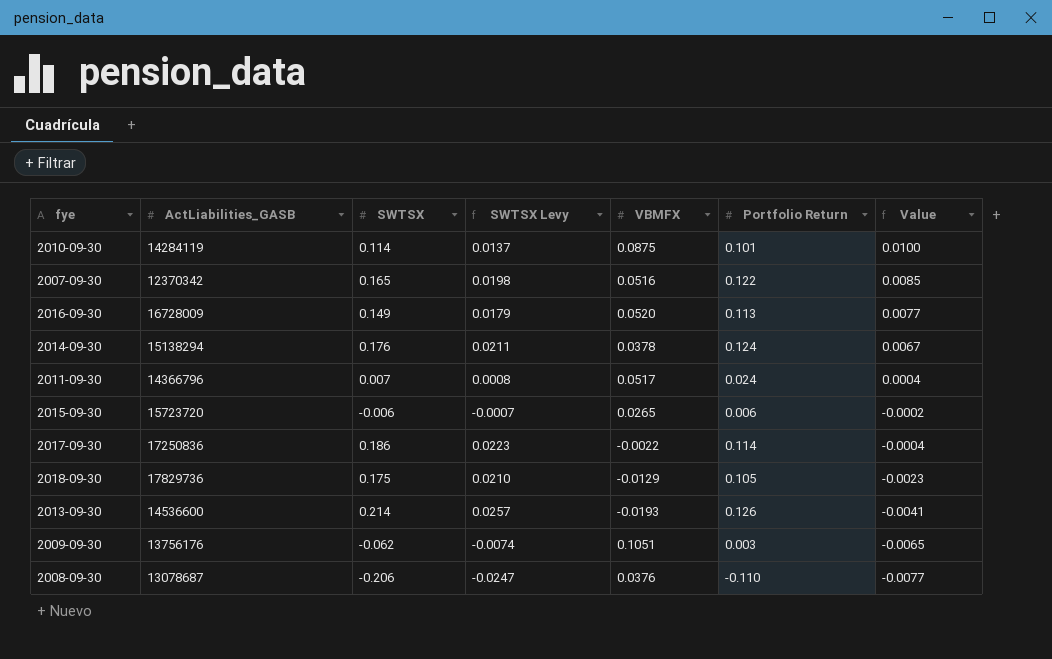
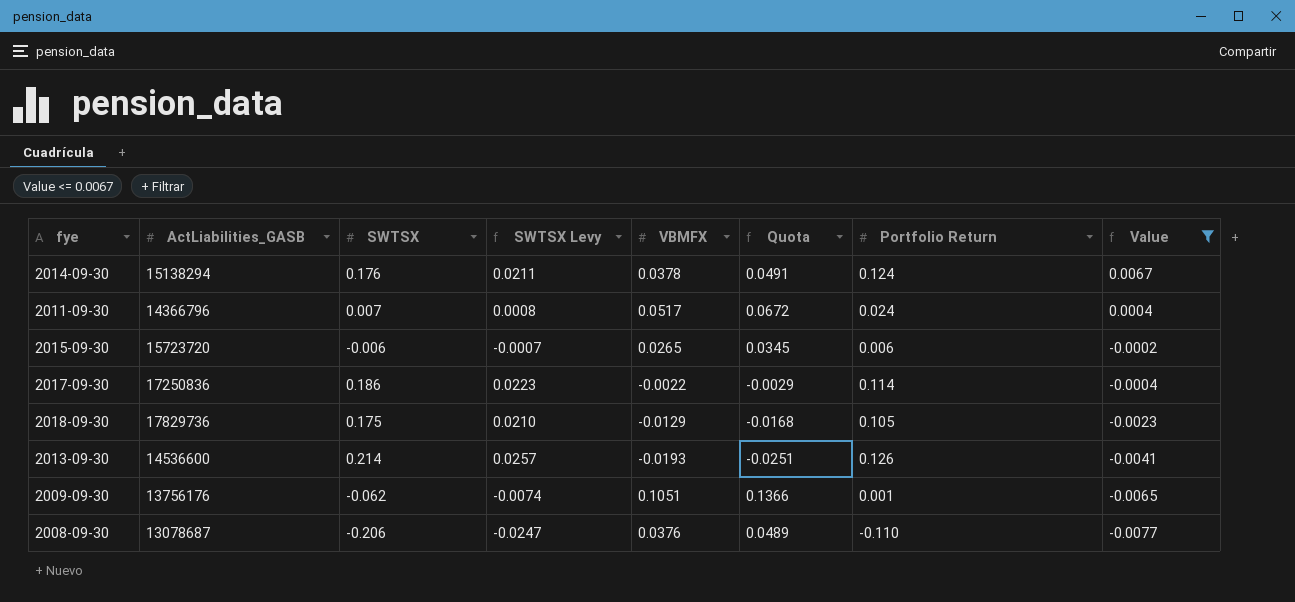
filter: none -> Value <= 0.0067
column Quota | formula: none -> [VBMFX] * 1.3
2009-09-30 | Portfolio Return: 0.003 -> 0.001

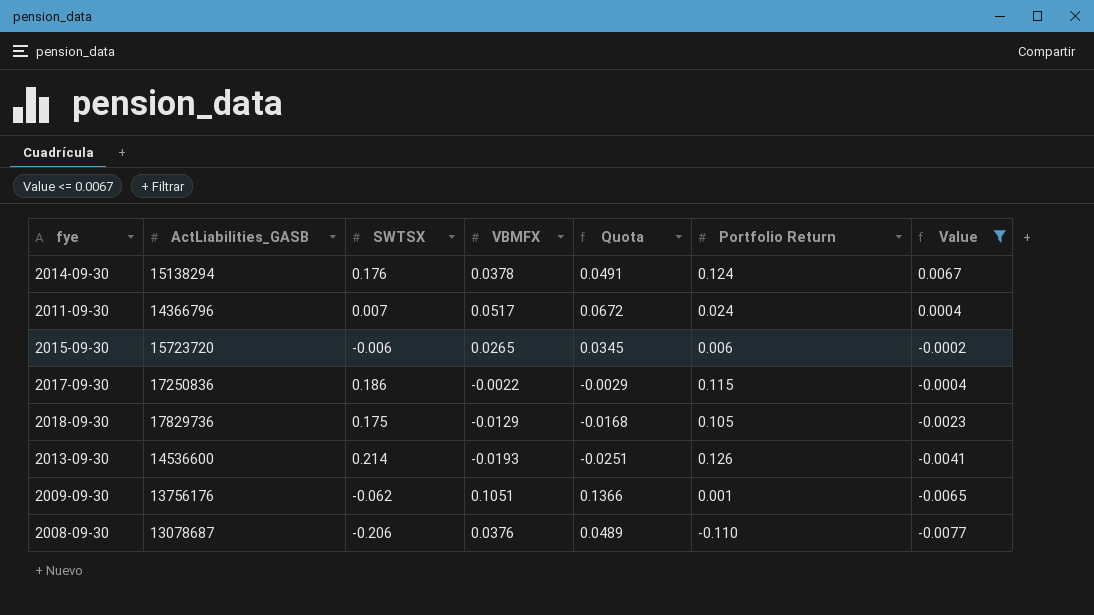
column SWTSX Levy | formula: [SWTSX] * 0.12 -> none
2017-09-30 | Portfolio Return: 0.114 -> 0.115

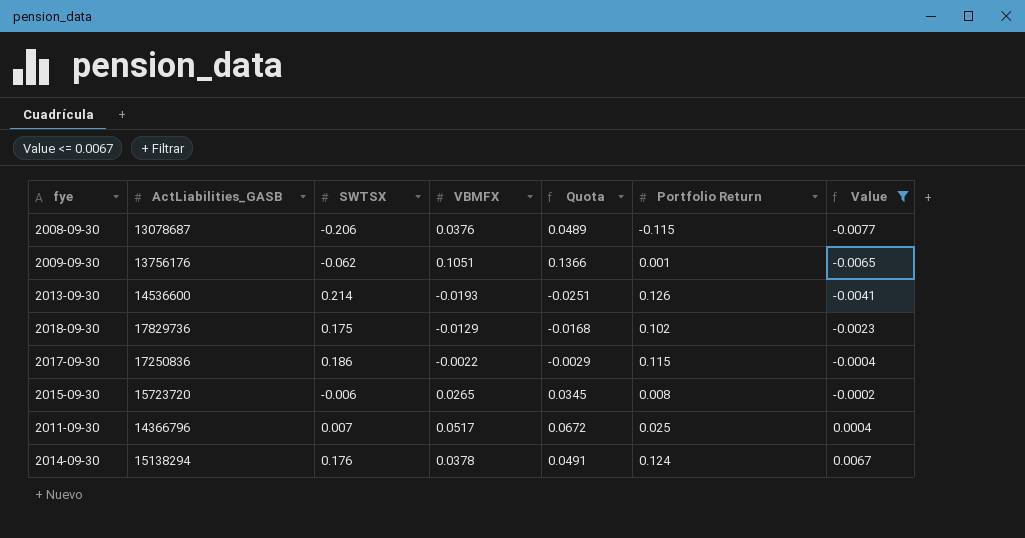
row order: Value descending -> Value ascending
2008-09-30 | Portfolio Return: -0.110 -> -0.115
2018-09-30 | Portfolio Return: 0.105 -> 0.102
2015-09-30 | Portfolio Return: 0.006 -> 0.008
2011-09-30 | Portfolio Return: 0.024 -> 0.025

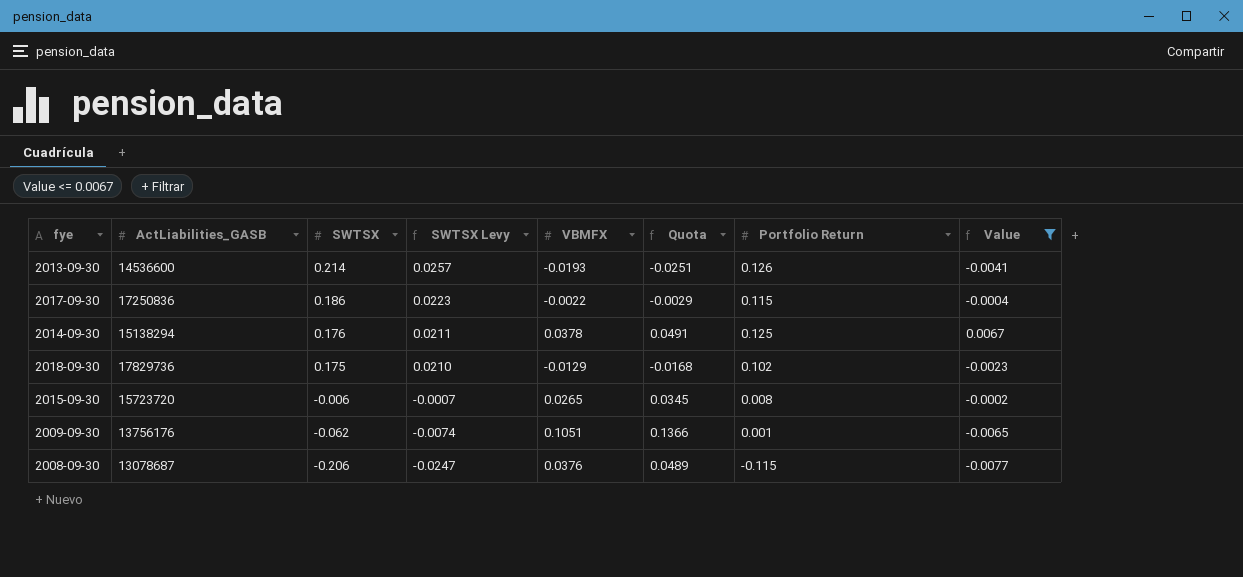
row order: Value ascending -> SWTSX descending
column SWTSX Levy | formula: none -> [SWTSX] * 0.12
row 2011-09-30: 14366796 | 0.007 | 0.0517 | 0.0672 | 0.025 | 0.0004 -> none
2014-09-30 | Portfolio Return: 0.124 -> 0.125

